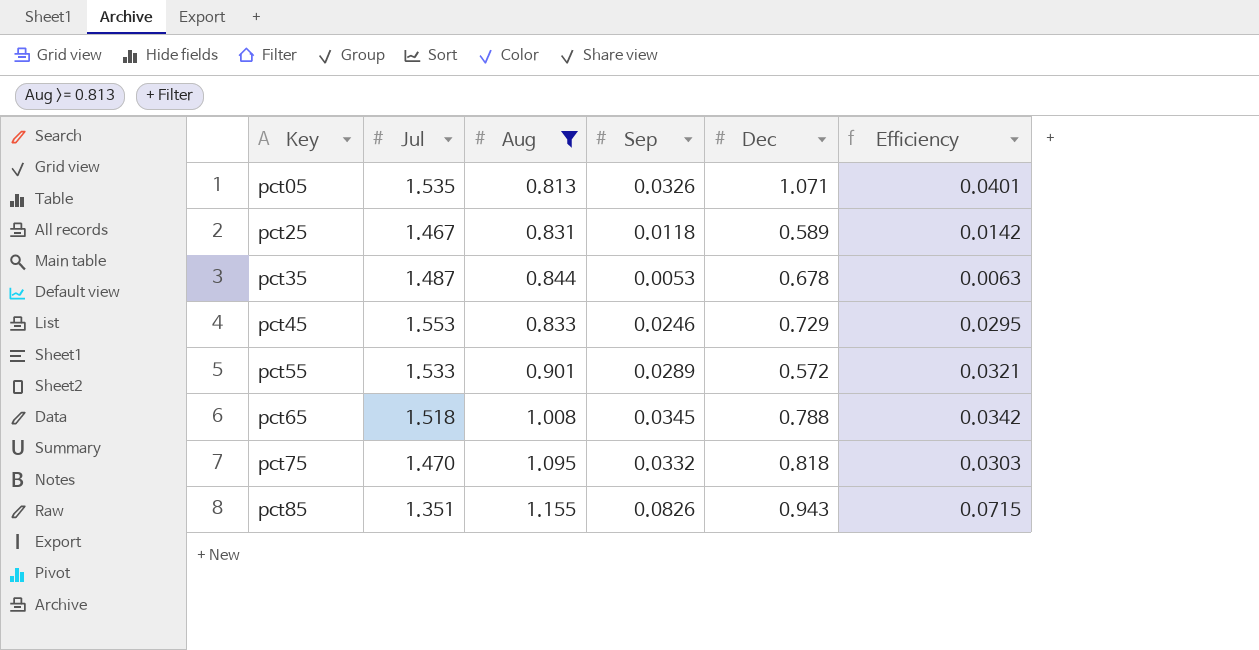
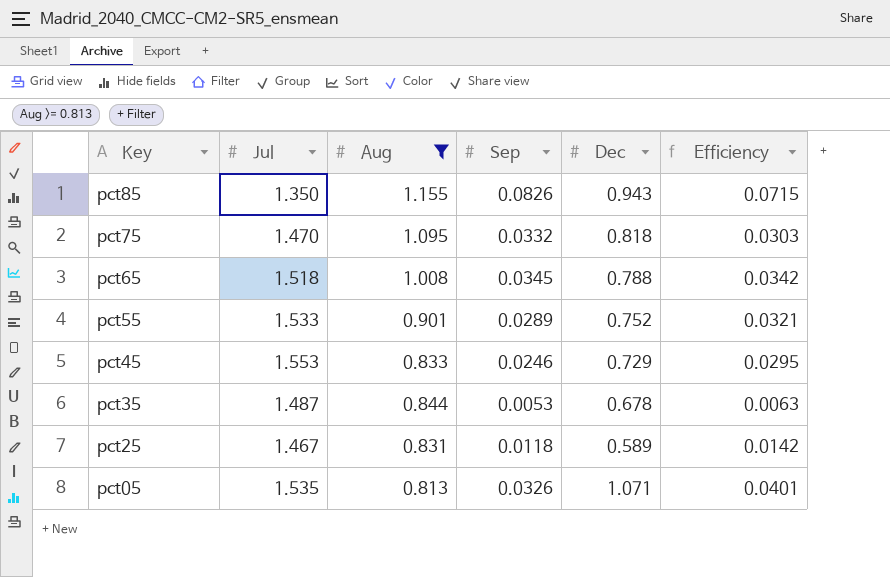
row order: Key ascending -> Key descending
pct85 | Jul: 1.351 -> 1.350
pct55 | Dec: 0.572 -> 0.752

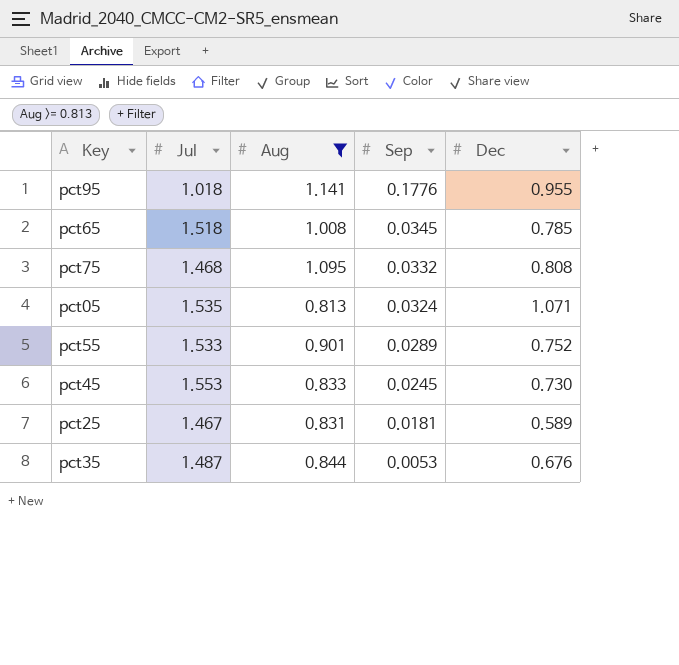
row order: Key descending -> Sep descending
column Efficiency | formula: [Sep] / [Aug] -> none
row pct85: 1.350 | 1.155 | 0.0826 | 0.943 | 0.0715 -> none
row pct95: none -> 1.018 | 1.141 | 0.1776 | 0.955
pct65 | Dec: 0.788 -> 0.785
pct75 | Jul: 1.470 -> 1.468
pct75 | Dec: 0.818 -> 0.808
pct05 | Sep: 0.0326 -> 0.0324
pct45 | Sep: 0.0246 -> 0.0245
pct45 | Dec: 0.729 -> 0.730
pct25 | Sep: 0.0118 -> 0.0181
pct35 | Dec: 0.678 -> 0.676

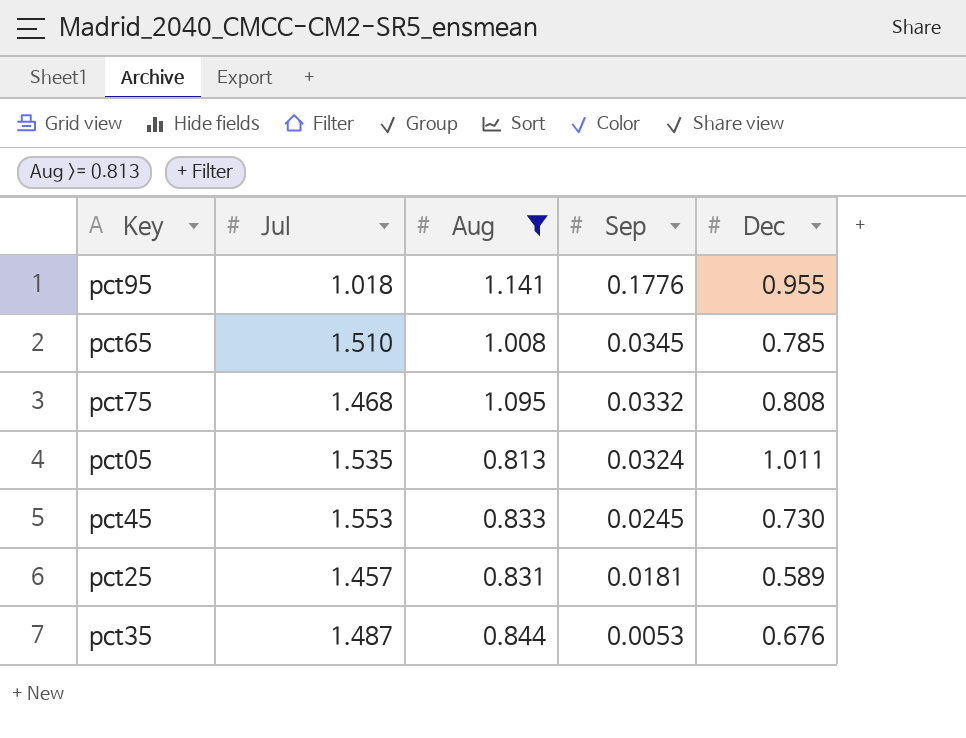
row pct55: 1.533 | 0.901 | 0.0289 | 0.752 -> none
pct65 | Jul: 1.518 -> 1.510
pct05 | Dec: 1.071 -> 1.011
pct25 | Jul: 1.467 -> 1.457

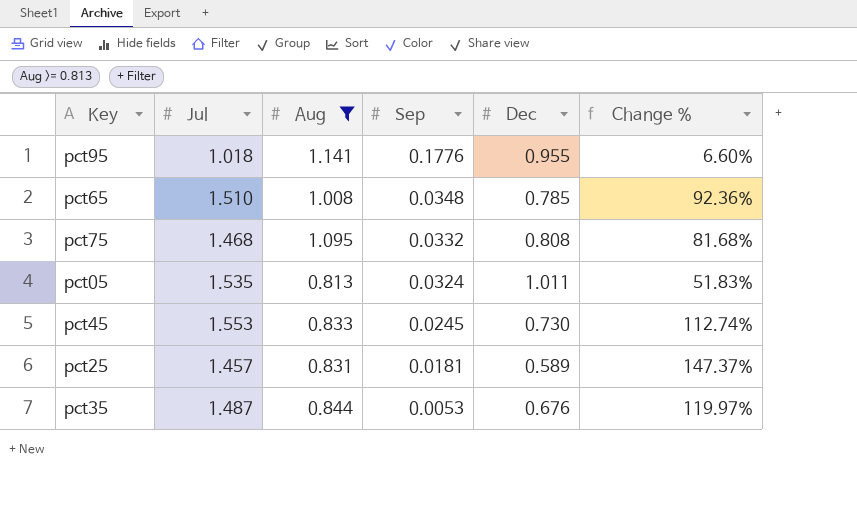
column Change % | formula: none -> ([Jul] - [Dec]) / [Dec]
pct65 | Sep: 0.0345 -> 0.0348

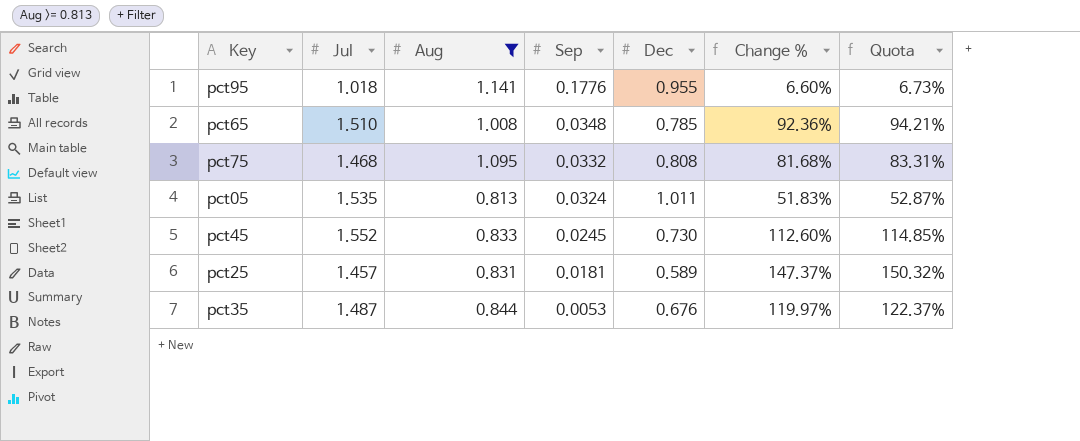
column Quota | formula: none -> [Change %] * 1.02
pct45 | Jul: 1.553 -> 1.552
pct45 | Change %: 112.74% -> 112.60%

